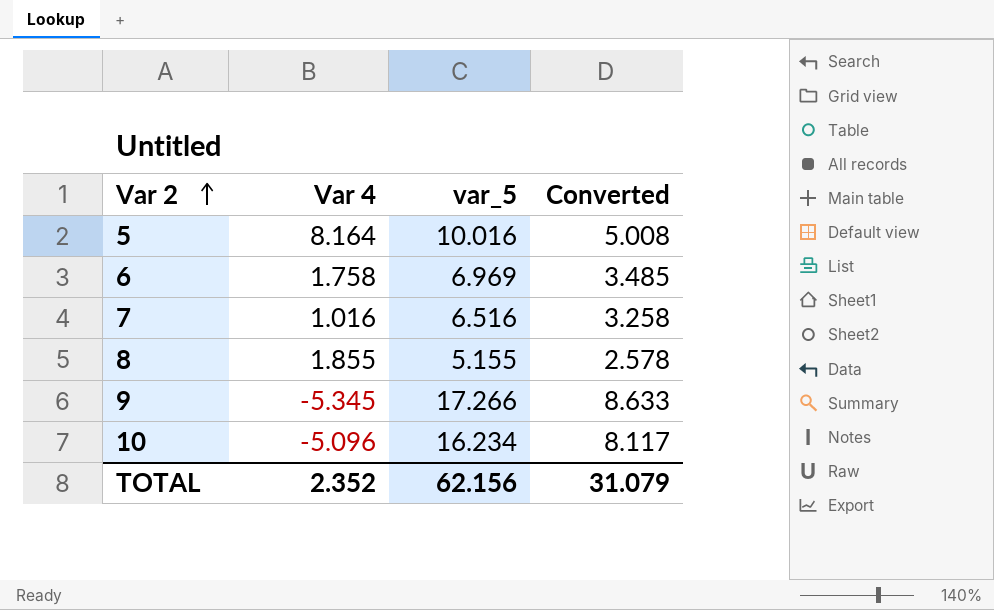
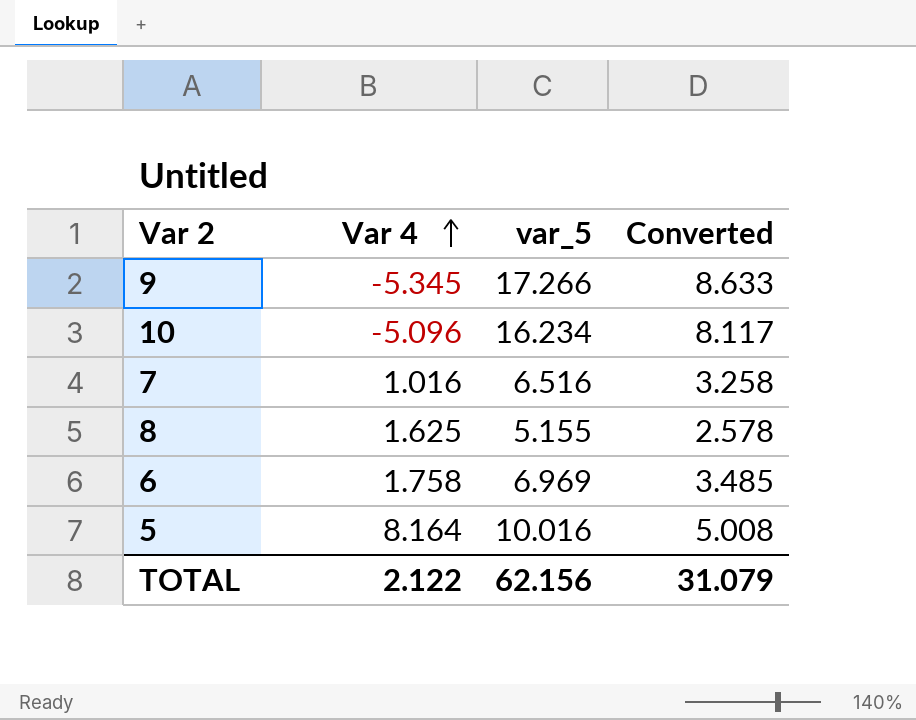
row order: Var 2 ascending -> Var 4 ascending
8 | Var 4: 1.855 -> 1.625
TOTAL | Var 4: 2.352 -> 2.122

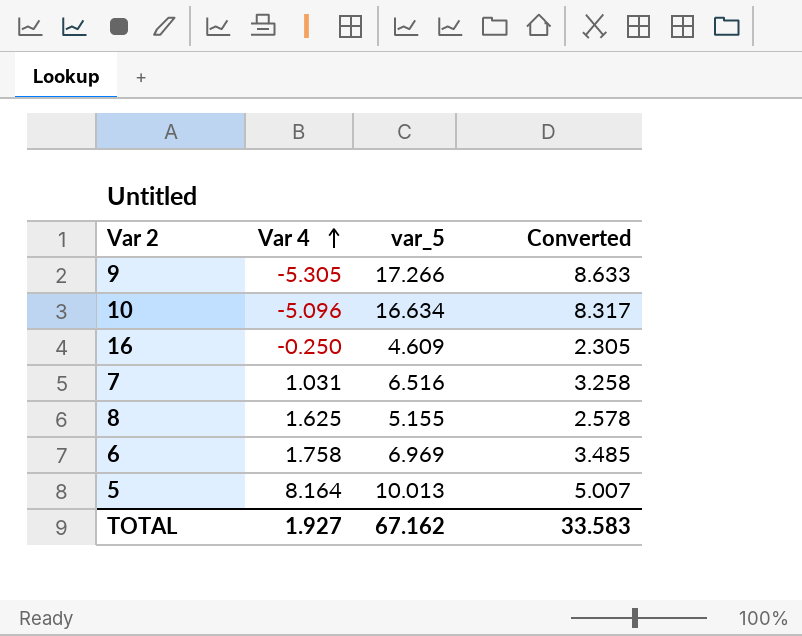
9 | Var 4: -5.345 -> -5.305
10 | var_5: 16.234 -> 16.634
10 | Converted: 8.117 -> 8.317
row 16: none -> -0.250 | 4.609 | 2.305
7 | Var 4: 1.016 -> 1.031
5 | var_5: 10.016 -> 10.013
5 | Converted: 5.008 -> 5.007
TOTAL | Var 4: 2.122 -> 1.927
TOTAL | var_5: 62.156 -> 67.162
TOTAL | Converted: 31.079 -> 33.583

